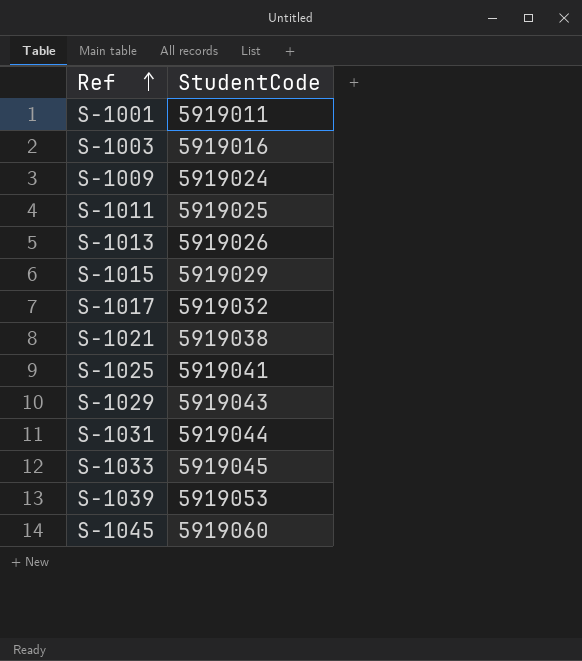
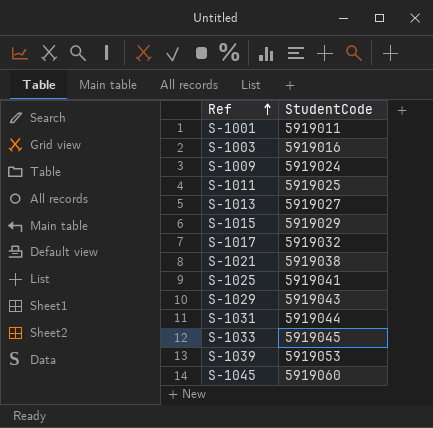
S-1013 | StudentCode: 5919026 -> 5919027

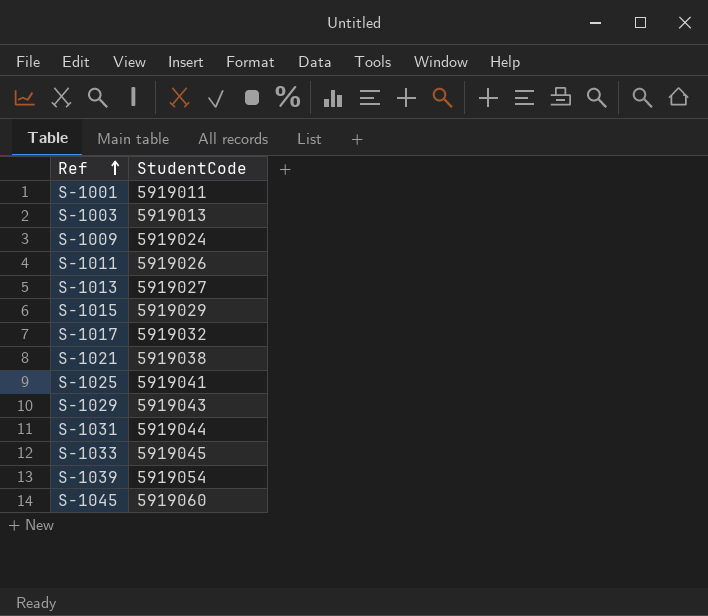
S-1003 | StudentCode: 5919016 -> 5919013
S-1011 | StudentCode: 5919025 -> 5919026
S-1039 | StudentCode: 5919053 -> 5919054

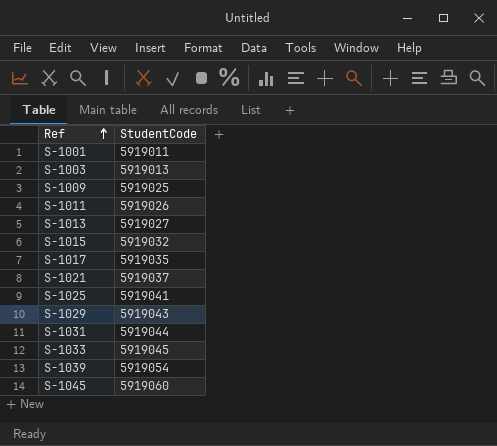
S-1009 | StudentCode: 5919024 -> 5919025
S-1015 | StudentCode: 5919029 -> 5919032
S-1017 | StudentCode: 5919032 -> 5919035
S-1021 | StudentCode: 5919038 -> 5919037

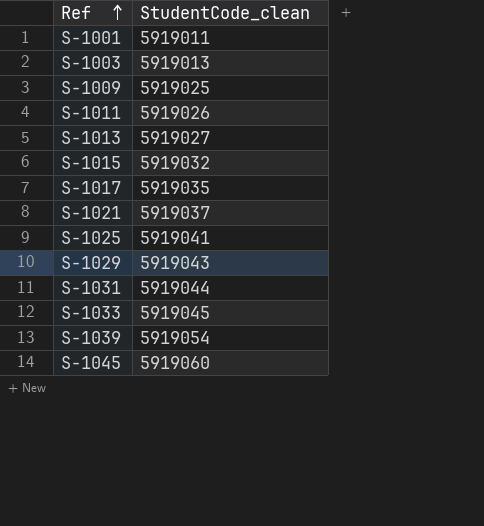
column name: StudentCode -> StudentCode_clean

